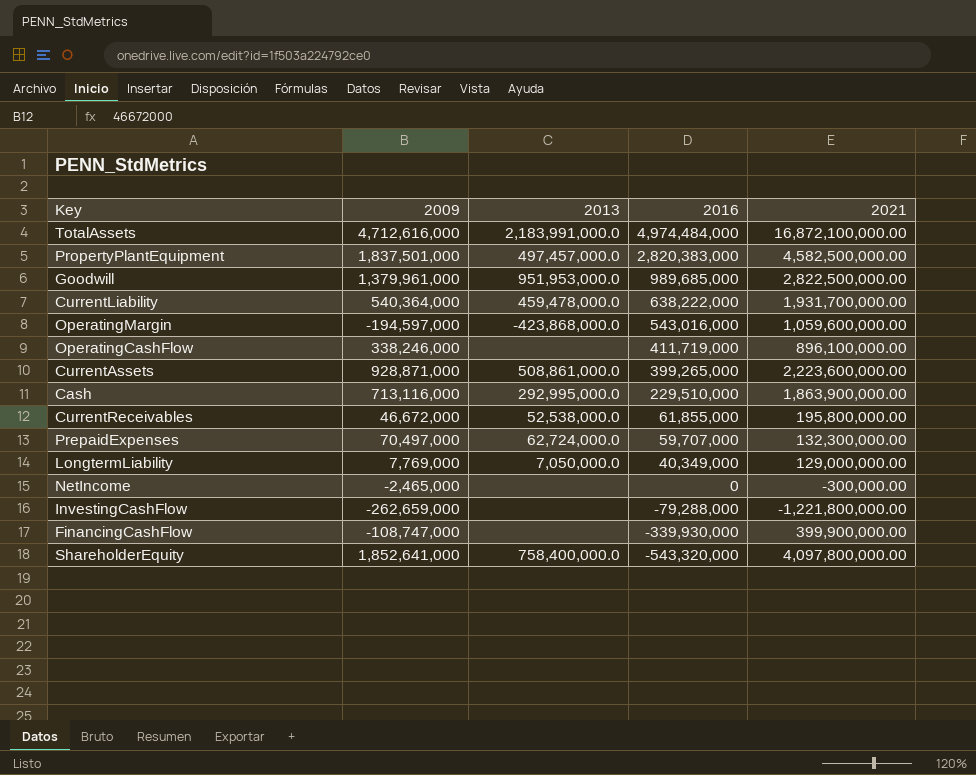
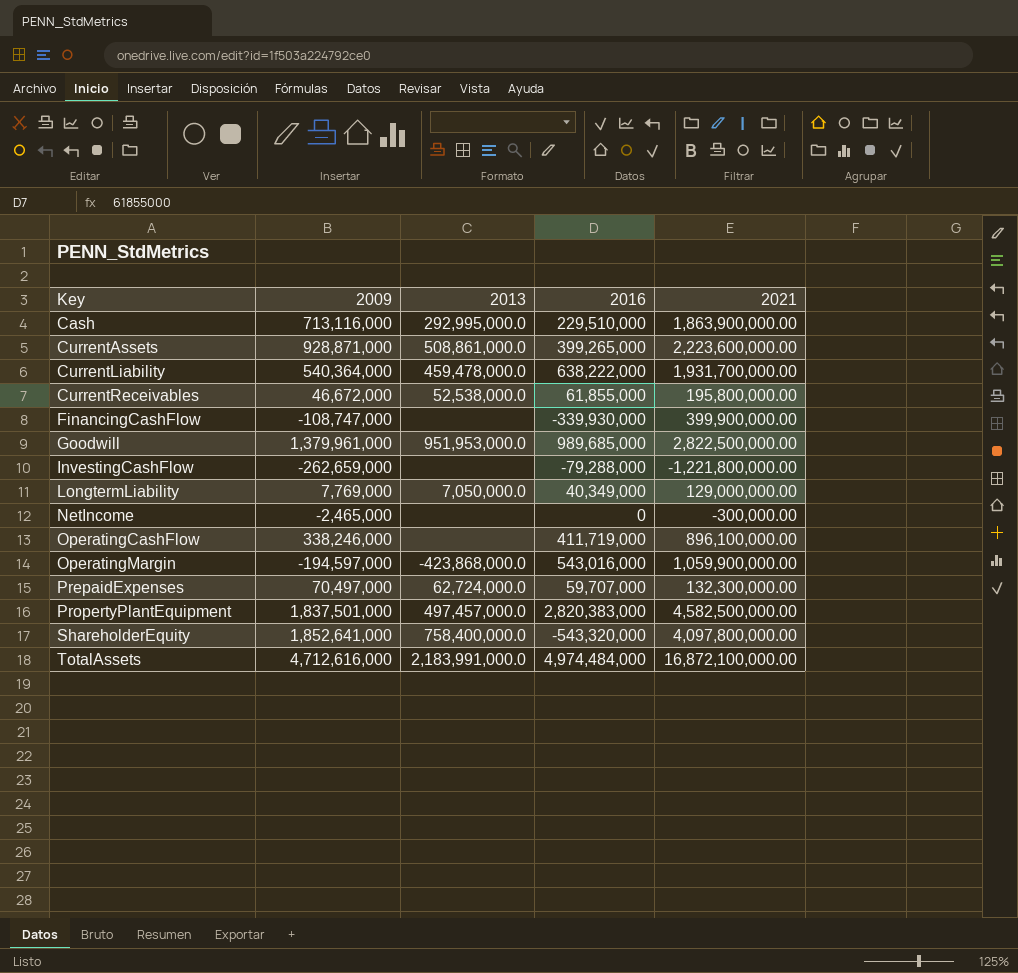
row order: 2016 descending -> Key ascending
OperatingMargin | 2021: 1,059,600,000.00 -> 1,059,900,000.00

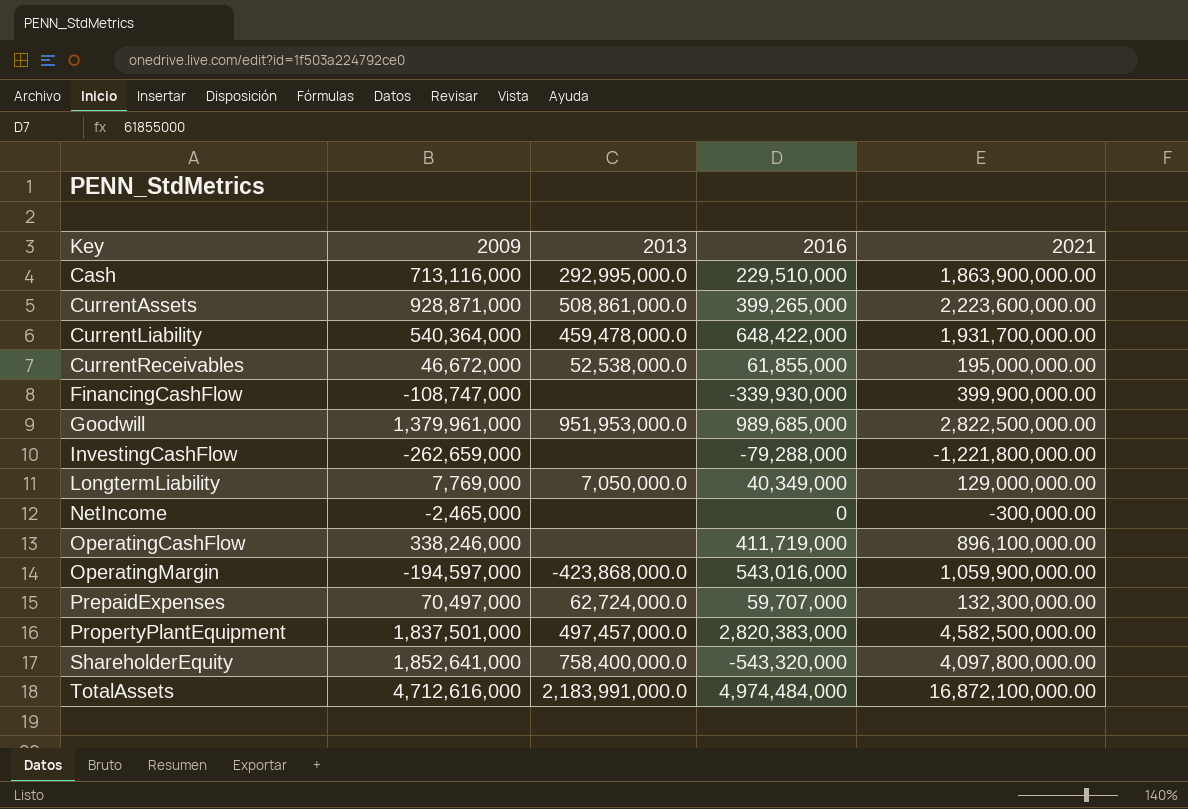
CurrentLiability | 2016: 638,222,000 -> 648,422,000
CurrentReceivables | 2021: 195,800,000.00 -> 195,000,000.00

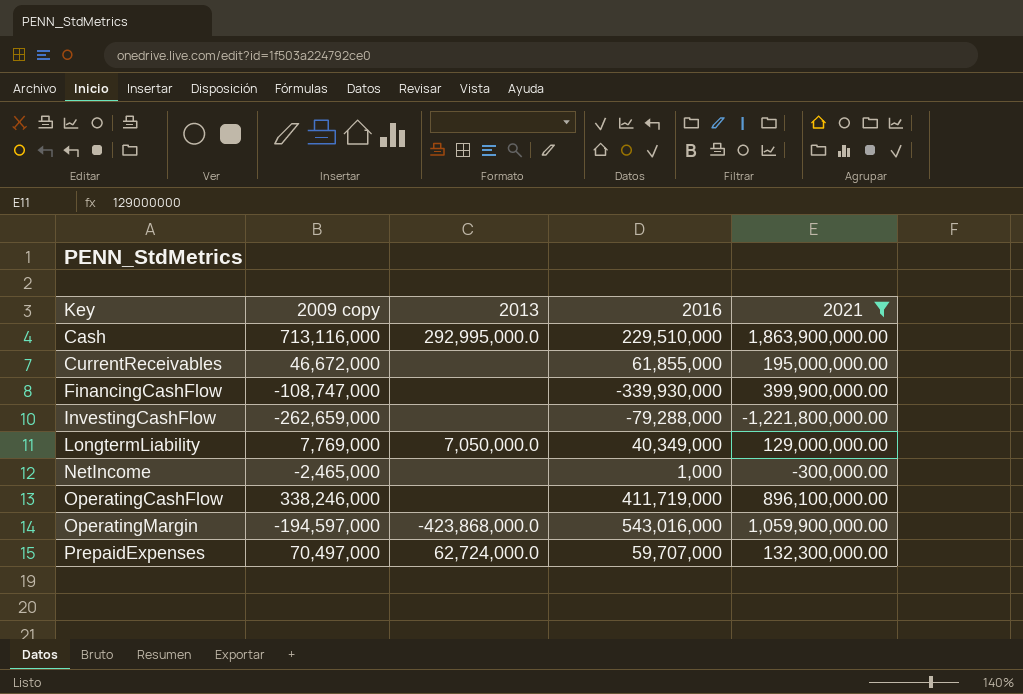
filter: none -> 2021 <= 1,863,900,000.00
column name: 2009 -> 2009 copy
CurrentReceivables | 2013: 52,538,000.0 -> none
NetIncome | 2016: 0 -> 1,000

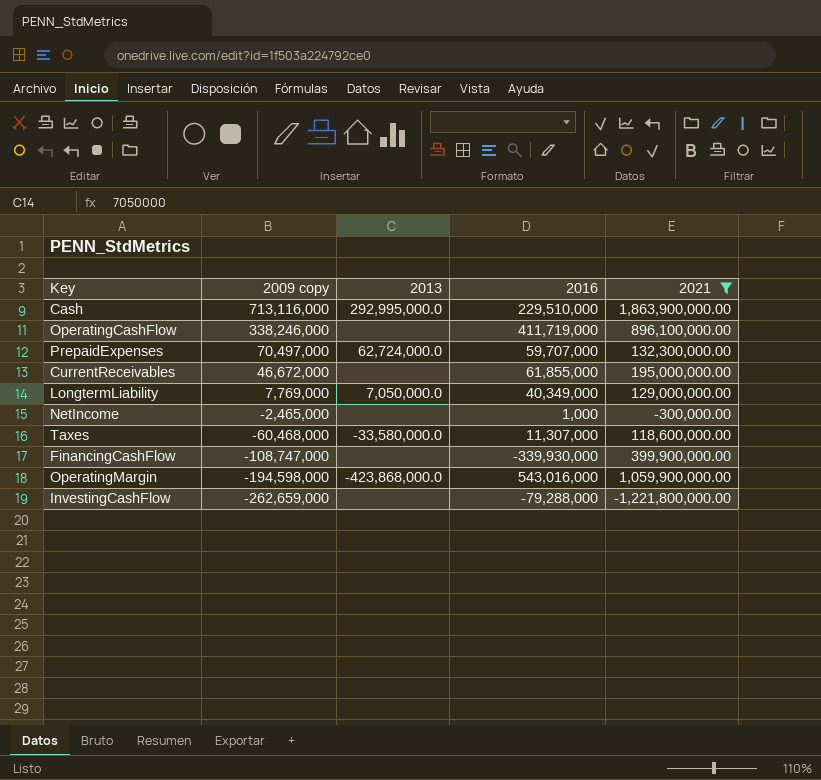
row order: Key ascending -> 2009 copy descending
row Taxes: none -> -60,468,000 | -33,580,000.0 | 11,307,000 | 118,600,000.00
OperatingMargin | 2009 copy: -194,597,000 -> -194,598,000

